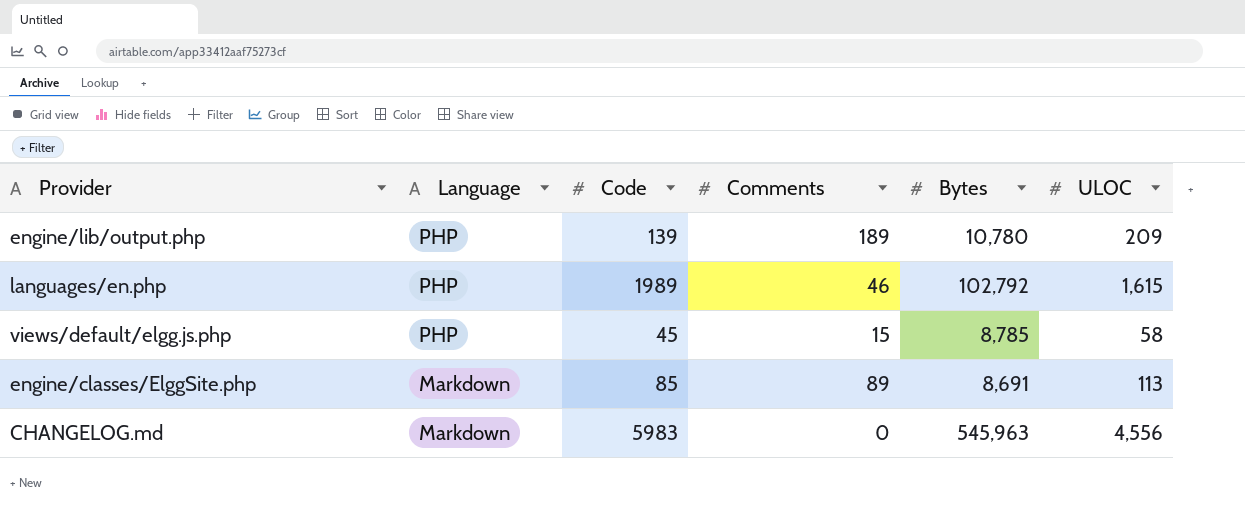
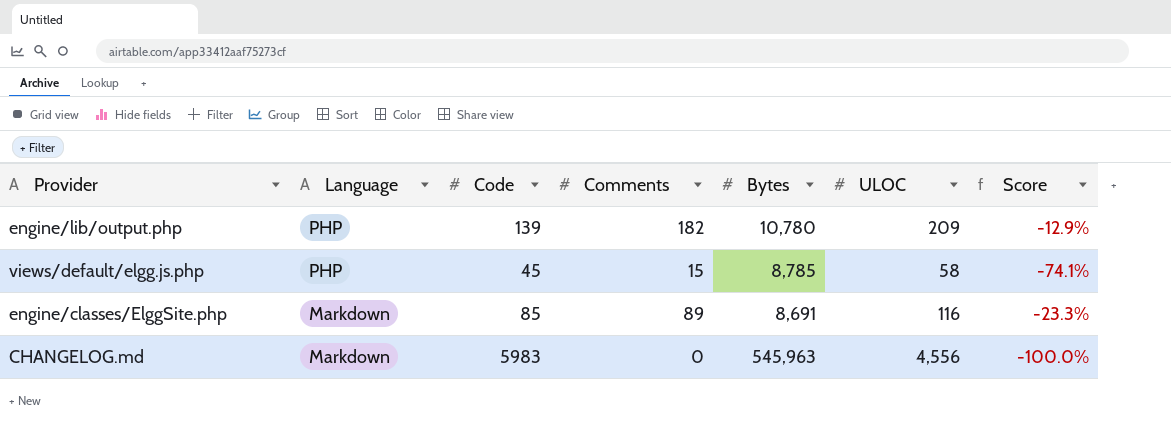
column Score | formula: none -> ([Comments] - [ULOC]) / [ULOC]
row languages/en.php: PHP | 1989 | 46 | 102,792 | 1,615 -> none
engine/lib/output.php | Comments: 189 -> 182
engine/classes/ElggSite.php | ULOC: 113 -> 116

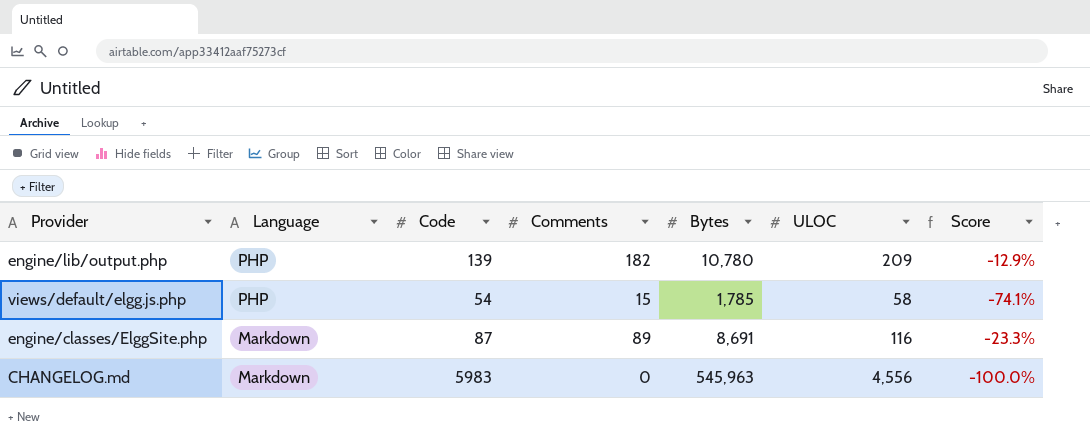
views/default/elgg.js.php | Code: 45 -> 54
views/default/elgg.js.php | Bytes: 8,785 -> 1,785
engine/classes/ElggSite.php | Code: 85 -> 87

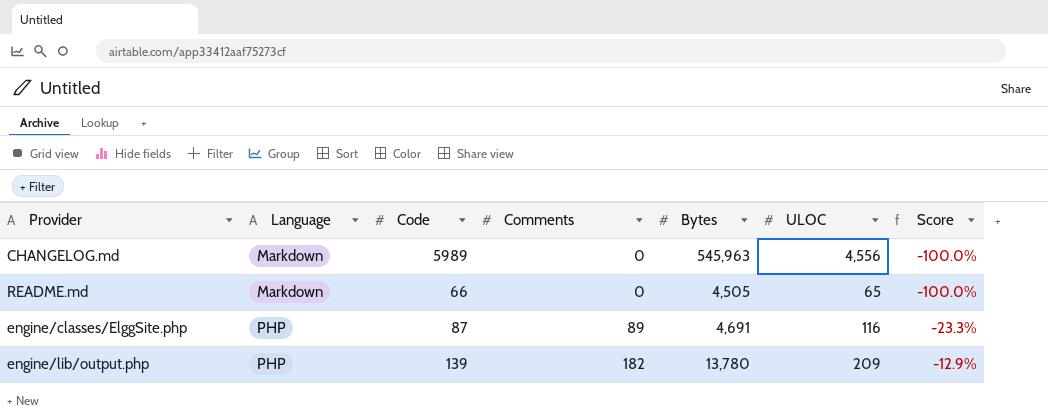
row order: Language descending -> Language ascending
row views/default/elgg.js.php: PHP | 54 | 15 | 1,785 | 58 | -74.1% -> none
CHANGELOG.md | Code: 5983 -> 5989
row README.md: none -> Markdown | 66 | 0 | 4,505 | 65 | -100.0%
engine/classes/ElggSite.php | Language: Markdown -> PHP
engine/classes/ElggSite.php | Bytes: 8,691 -> 4,691
engine/lib/output.php | Bytes: 10,780 -> 13,780

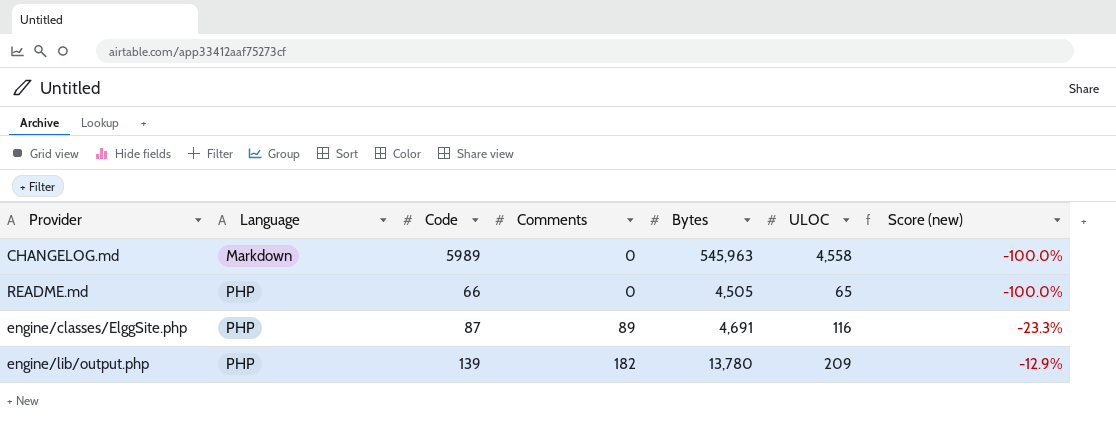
column name: Score -> Score (new)
CHANGELOG.md | ULOC: 4,556 -> 4,558
README.md | Language: Markdown -> PHP

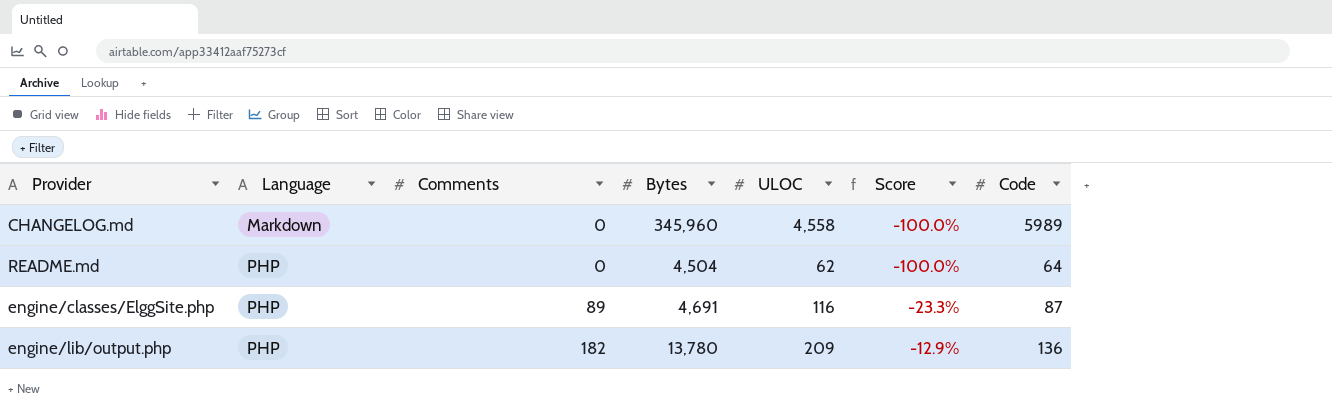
column name: Score (new) -> Score
column Code | position: 3 -> 7
CHANGELOG.md | Bytes: 545,963 -> 345,960
README.md | Bytes: 4,505 -> 4,504
README.md | ULOC: 65 -> 62
README.md | Code: 66 -> 64
engine/lib/output.php | Code: 139 -> 136

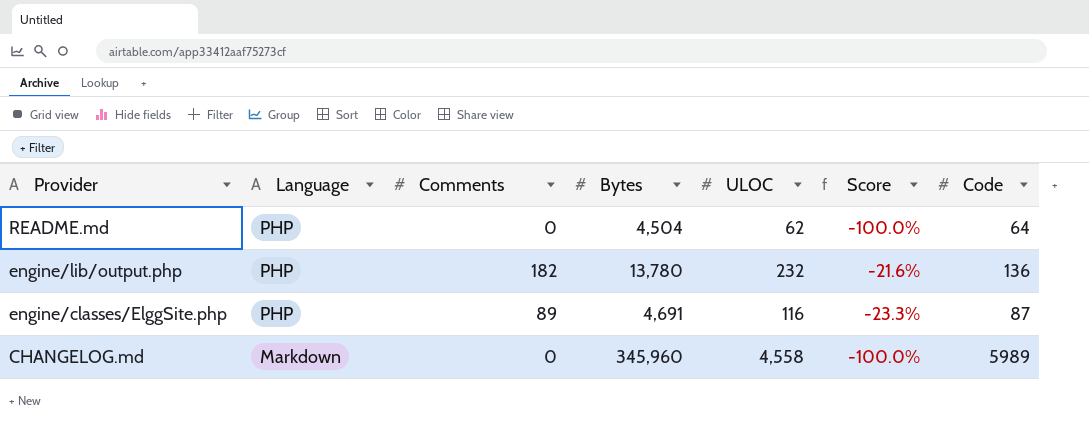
row order: Language ascending -> Provider descending
engine/lib/output.php | ULOC: 209 -> 232
engine/lib/output.php | Score: -12.9% -> -21.6%

